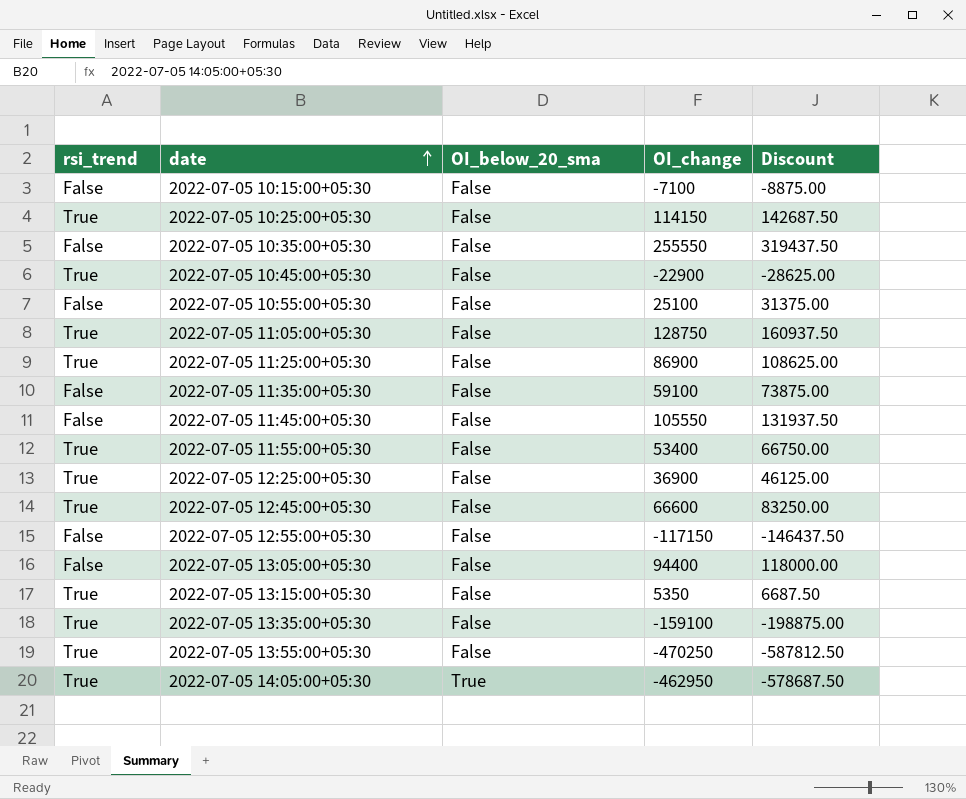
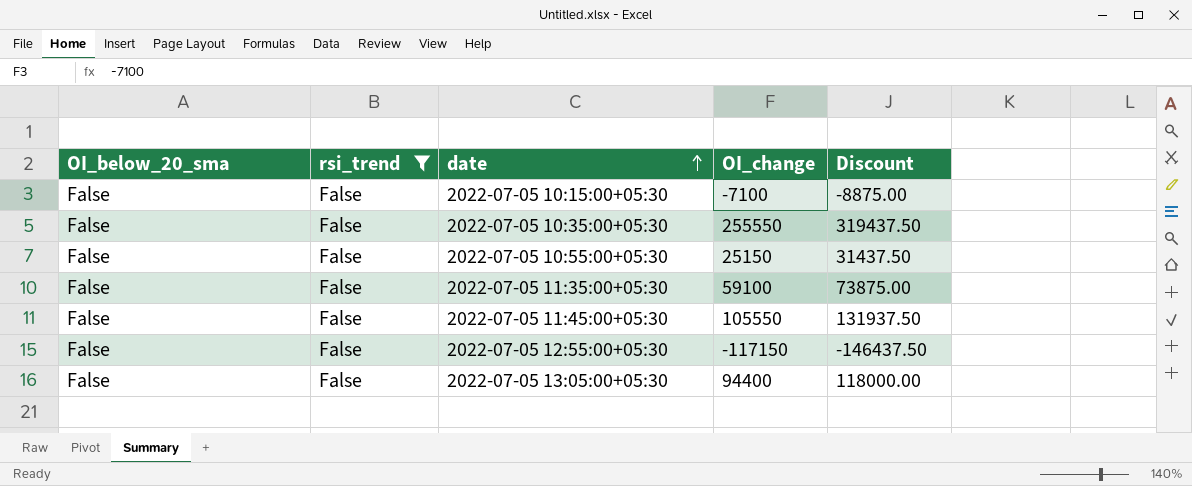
filter: none -> rsi_trend = False
column OI_below_20_sma | position: 3 -> 1
2022-07-05 10:55:00+05:30 | OI_change: 25100 -> 25150
2022-07-05 10:55:00+05:30 | Discount: 31375.00 -> 31437.50

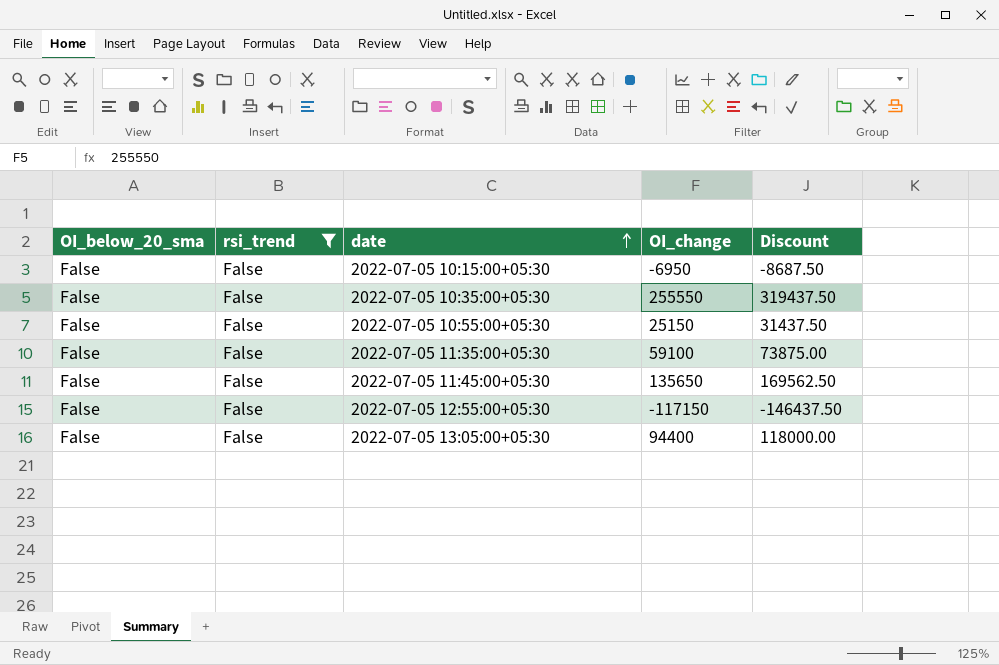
2022-07-05 10:15:00+05:30 | OI_change: -7100 -> -6950
2022-07-05 10:15:00+05:30 | Discount: -8875.00 -> -8687.50
2022-07-05 11:45:00+05:30 | OI_change: 105550 -> 135650
2022-07-05 11:45:00+05:30 | Discount: 131937.50 -> 169562.50

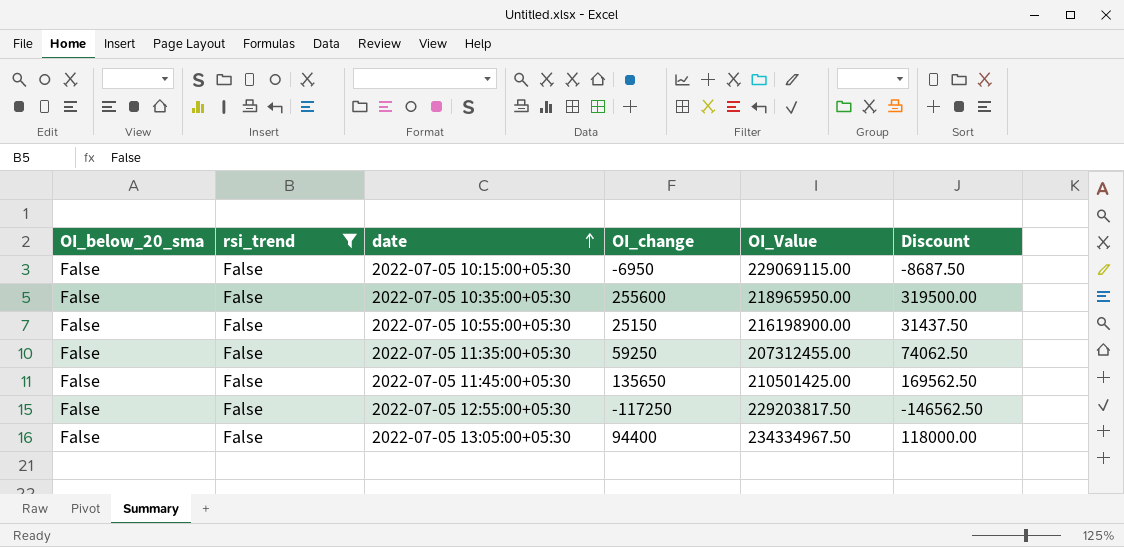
column OI_Value | position: none -> 5
2022-07-05 10:35:00+05:30 | OI_change: 255550 -> 255600
2022-07-05 10:35:00+05:30 | Discount: 319437.50 -> 319500.00
2022-07-05 11:35:00+05:30 | OI_change: 59100 -> 59250
2022-07-05 11:35:00+05:30 | Discount: 73875.00 -> 74062.50
2022-07-05 12:55:00+05:30 | OI_change: -117150 -> -117250
2022-07-05 12:55:00+05:30 | Discount: -146437.50 -> -146562.50

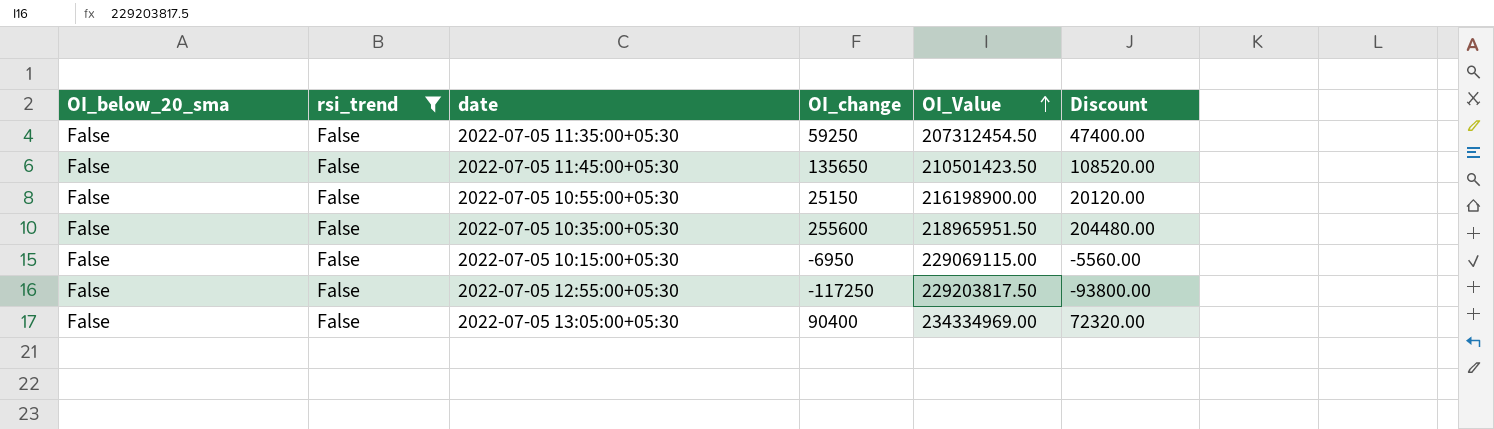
row order: date ascending -> OI_Value ascending
column Discount | formula: [OI_change] * 1.25 -> [OI_change] * 0.8
2022-07-05 11:35:00+05:30 | OI_Value: 207312455.00 -> 207312454.50
2022-07-05 11:45:00+05:30 | OI_Value: 210501425.00 -> 210501423.50
2022-07-05 10:35:00+05:30 | OI_Value: 218965950.00 -> 218965951.50
2022-07-05 13:05:00+05:30 | OI_change: 94400 -> 90400
2022-07-05 13:05:00+05:30 | OI_Value: 234334967.50 -> 234334969.00

